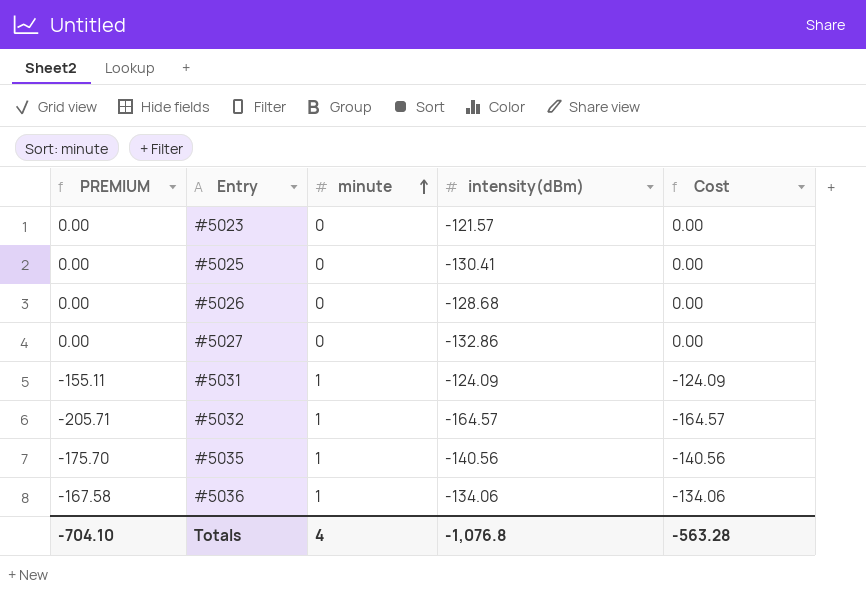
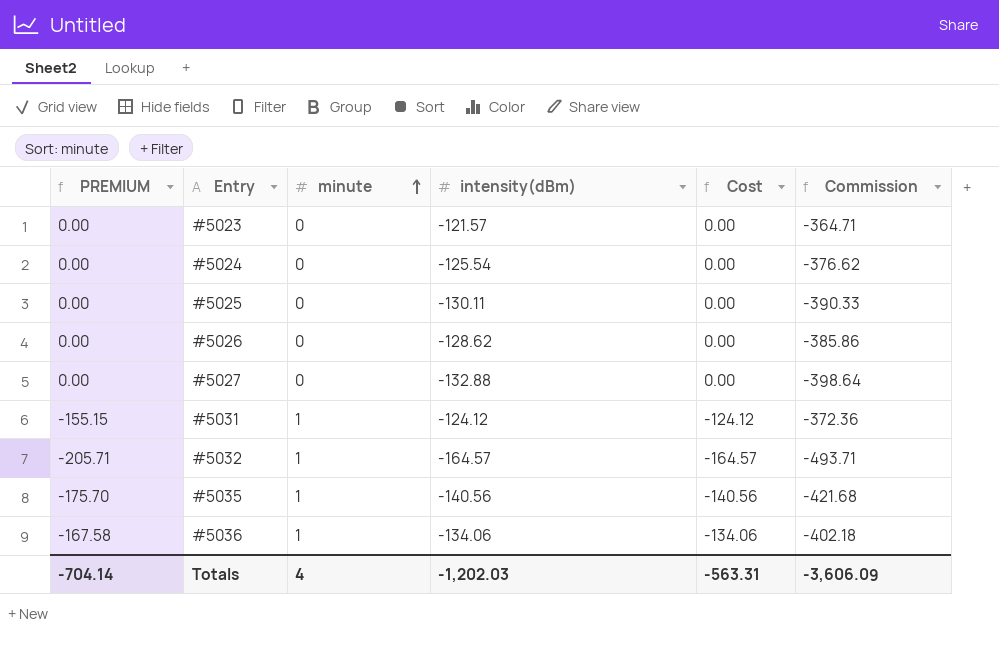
column Commission | formula: none -> [intensity(dBm)] * 3
row #5024: none -> 0.00 | 0 | -125.54 | 0.00 | -376.62
#5025 | intensity(dBm): -130.41 -> -130.11
#5026 | intensity(dBm): -128.68 -> -128.62
#5027 | intensity(dBm): -132.86 -> -132.88
#5031 | PREMIUM: -155.11 -> -155.15
#5031 | intensity(dBm): -124.09 -> -124.12
#5031 | Cost: -124.09 -> -124.12
Totals | PREMIUM: -704.10 -> -704.14
Totals | intensity(dBm): -1,076.8 -> -1,202.03
Totals | Cost: -563.28 -> -563.31

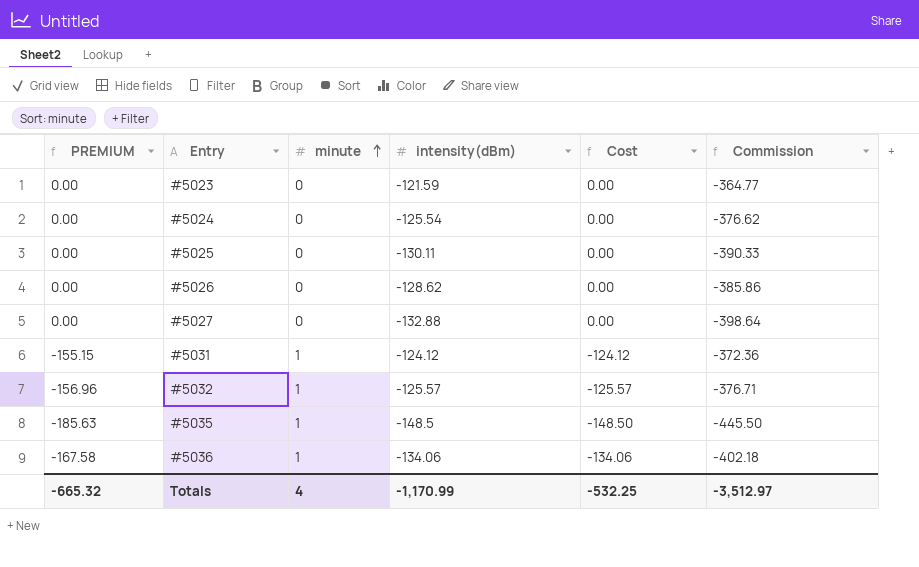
#5023 | intensity(dBm): -121.57 -> -121.59
#5023 | Commission: -364.71 -> -364.77
#5032 | PREMIUM: -205.71 -> -156.96
#5032 | intensity(dBm): -164.57 -> -125.57
#5032 | Cost: -164.57 -> -125.57
#5032 | Commission: -493.71 -> -376.71
#5035 | PREMIUM: -175.70 -> -185.63
#5035 | intensity(dBm): -140.56 -> -148.5
#5035 | Cost: -140.56 -> -148.50
#5035 | Commission: -421.68 -> -445.50
Totals | PREMIUM: -704.14 -> -665.32
Totals | intensity(dBm): -1,202.03 -> -1,170.99
Totals | Cost: -563.31 -> -532.25
Totals | Commission: -3,606.09 -> -3,512.97

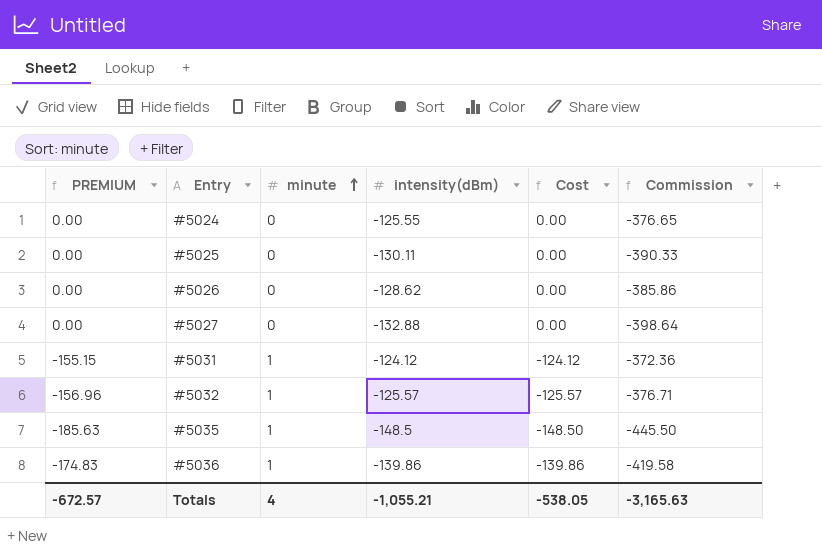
row #5023: 0.00 | 0 | -121.59 | 0.00 | -364.77 -> none
#5024 | intensity(dBm): -125.54 -> -125.55
#5024 | Commission: -376.62 -> -376.65
#5036 | PREMIUM: -167.58 -> -174.83
#5036 | intensity(dBm): -134.06 -> -139.86
#5036 | Cost: -134.06 -> -139.86
#5036 | Commission: -402.18 -> -419.58
Totals | PREMIUM: -665.32 -> -672.57
Totals | intensity(dBm): -1,170.99 -> -1,055.21
Totals | Cost: -532.25 -> -538.05
Totals | Commission: -3,512.97 -> -3,165.63

